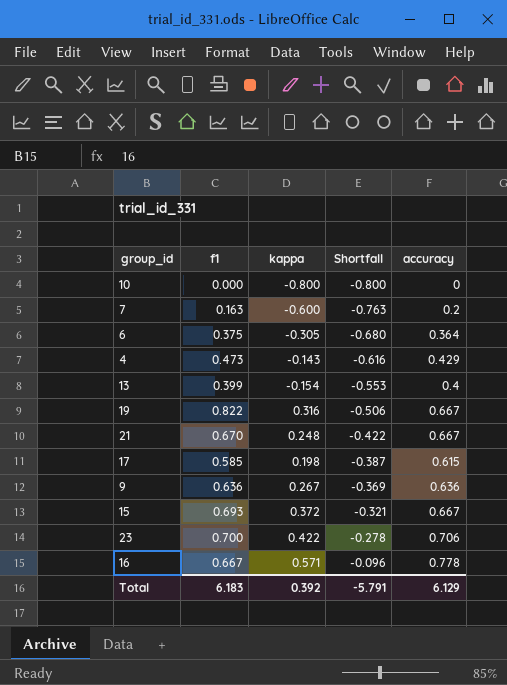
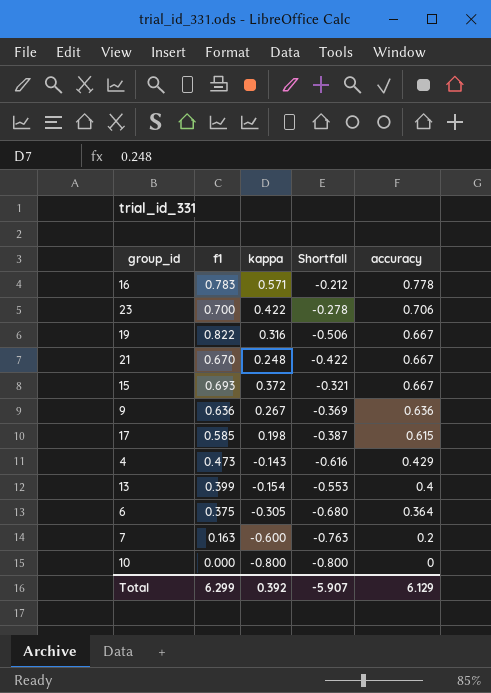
row order: Shortfall ascending -> accuracy descending
16 | f1: 0.667 -> 0.783
16 | Shortfall: -0.096 -> -0.212
Total | f1: 6.183 -> 6.299
Total | Shortfall: -5.791 -> -5.907

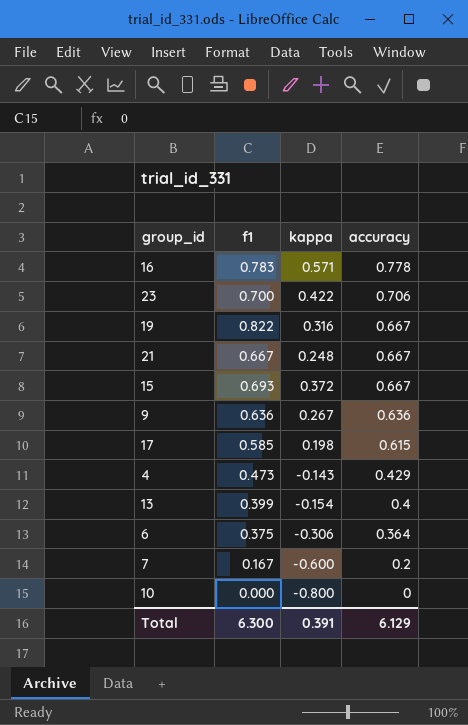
column Shortfall | formula: [kappa] - [f1] -> none
21 | f1: 0.670 -> 0.667
6 | kappa: -0.305 -> -0.306
7 | f1: 0.163 -> 0.167
Total | f1: 6.299 -> 6.300
Total | kappa: 0.392 -> 0.391

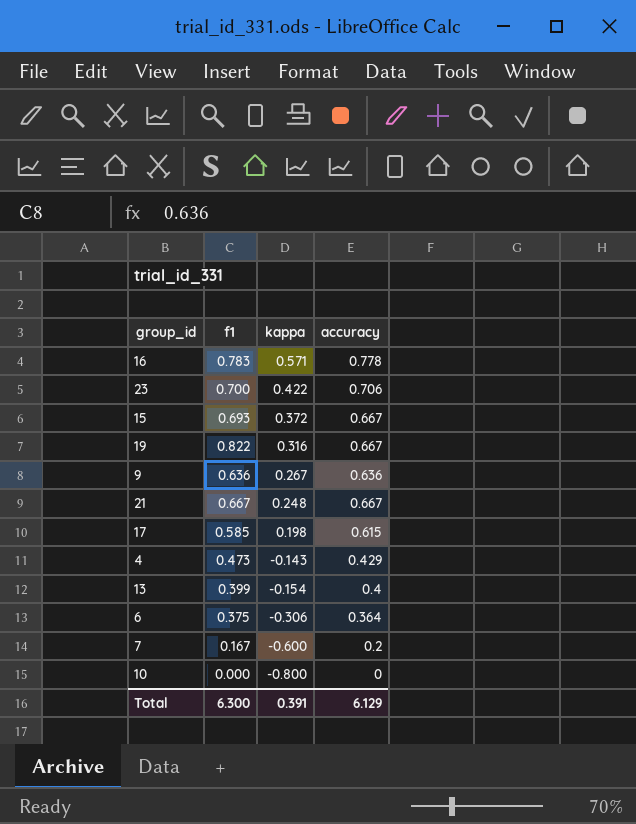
row order: accuracy descending -> kappa descending

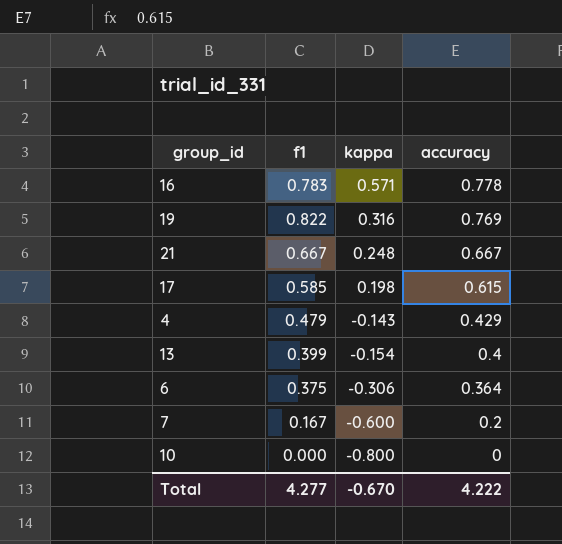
row 23: 0.700 | 0.422 | 0.706 -> none
row 15: 0.693 | 0.372 | 0.667 -> none
row 9: 0.636 | 0.267 | 0.636 -> none
19 | accuracy: 0.667 -> 0.769
4 | f1: 0.473 -> 0.479
Total | f1: 6.300 -> 4.277
Total | kappa: 0.391 -> -0.670
Total | accuracy: 6.129 -> 4.222

